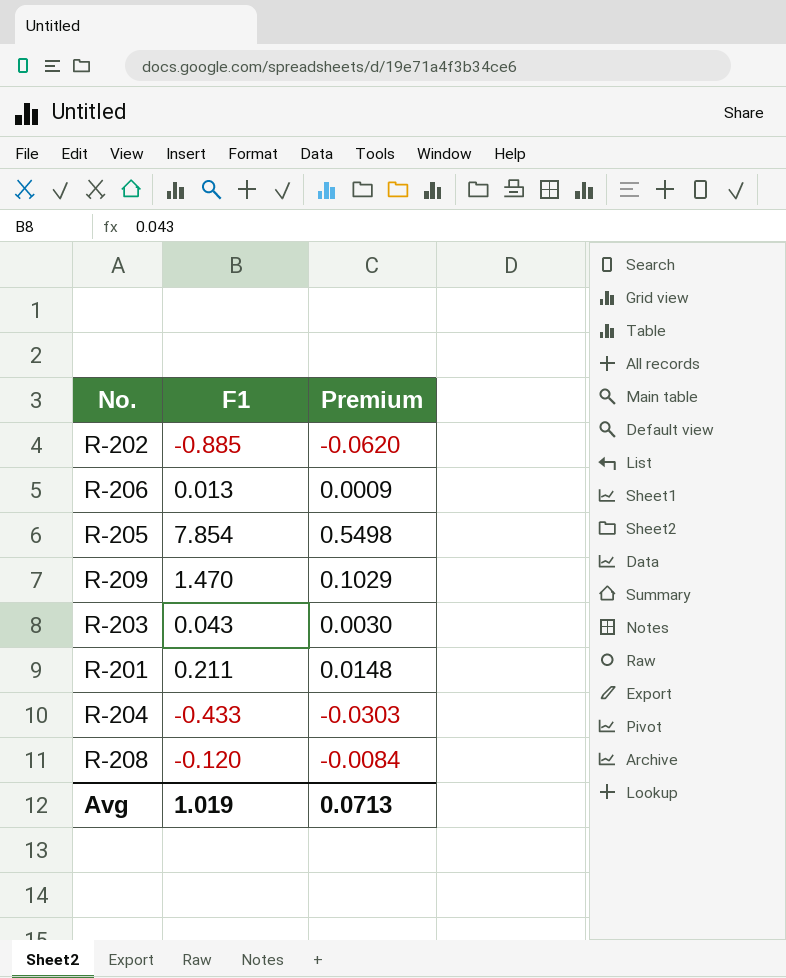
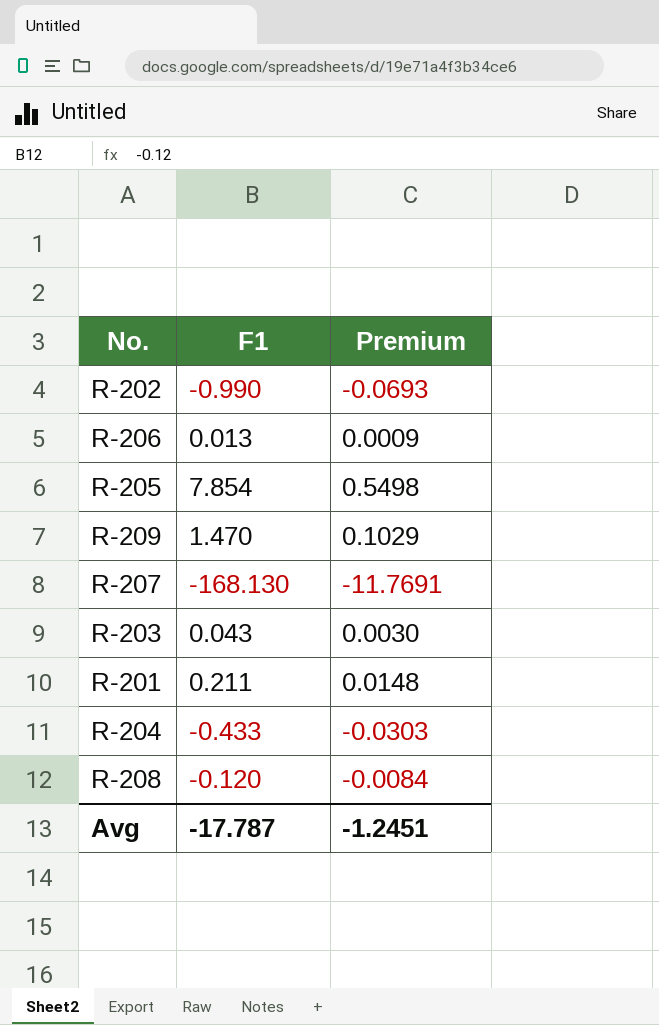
R-202 | F1: -0.885 -> -0.990
R-202 | Premium: -0.0620 -> -0.0693
row R-207: none -> -168.130 | -11.7691
Avg | F1: 1.019 -> -17.787
Avg | Premium: 0.0713 -> -1.2451

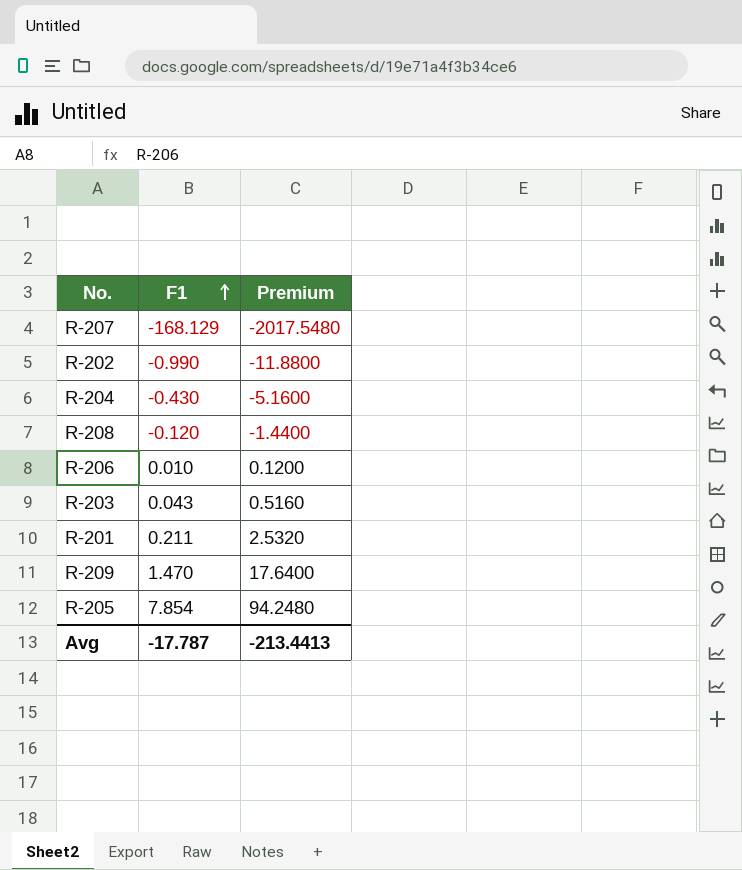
row order: none -> F1 ascending
column Premium | formula: [F1] * 0.07 -> [F1] * 12
R-207 | F1: -168.130 -> -168.129
R-204 | F1: -0.433 -> -0.430
R-206 | F1: 0.013 -> 0.010
Avg | Premium: -1.2451 -> -213.4413

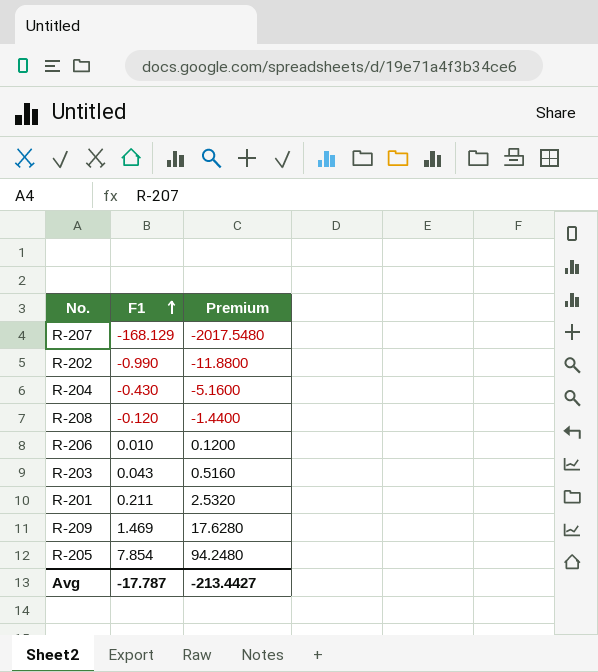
R-209 | F1: 1.470 -> 1.469
R-209 | Premium: 17.6400 -> 17.6280
Avg | Premium: -213.4413 -> -213.4427

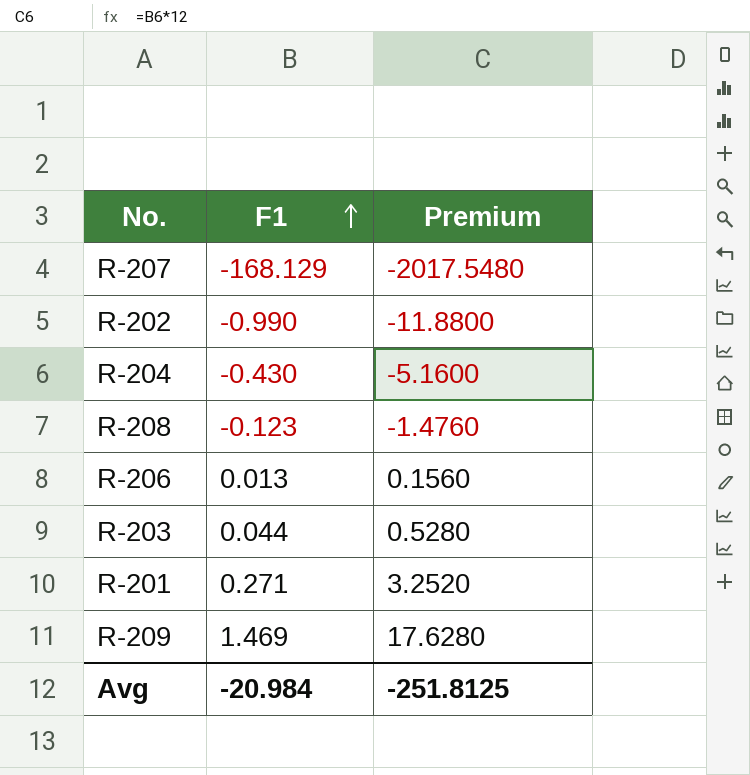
row R-205: 7.854 | 94.2480 -> none
R-208 | F1: -0.120 -> -0.123
R-208 | Premium: -1.4400 -> -1.4760
R-206 | F1: 0.010 -> 0.013
R-206 | Premium: 0.1200 -> 0.1560
R-203 | F1: 0.043 -> 0.044
R-203 | Premium: 0.5160 -> 0.5280
R-201 | F1: 0.211 -> 0.271
R-201 | Premium: 2.5320 -> 3.2520
Avg | F1: -17.787 -> -20.984
Avg | Premium: -213.4427 -> -251.8125

